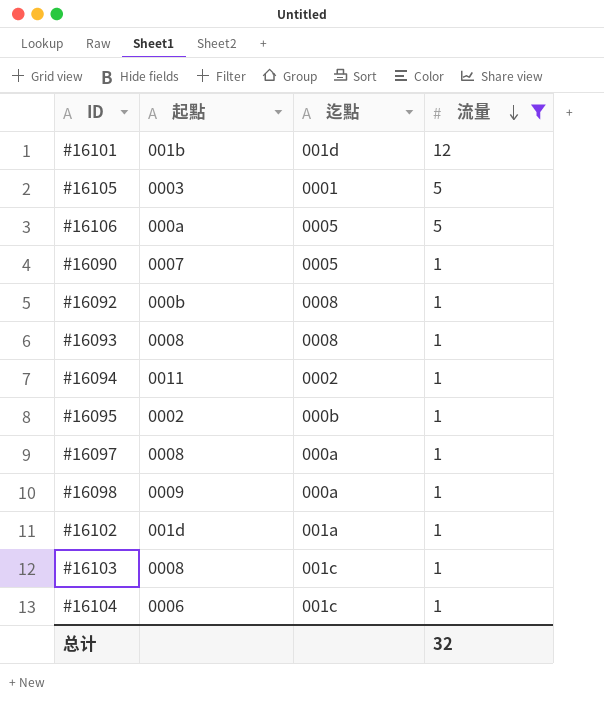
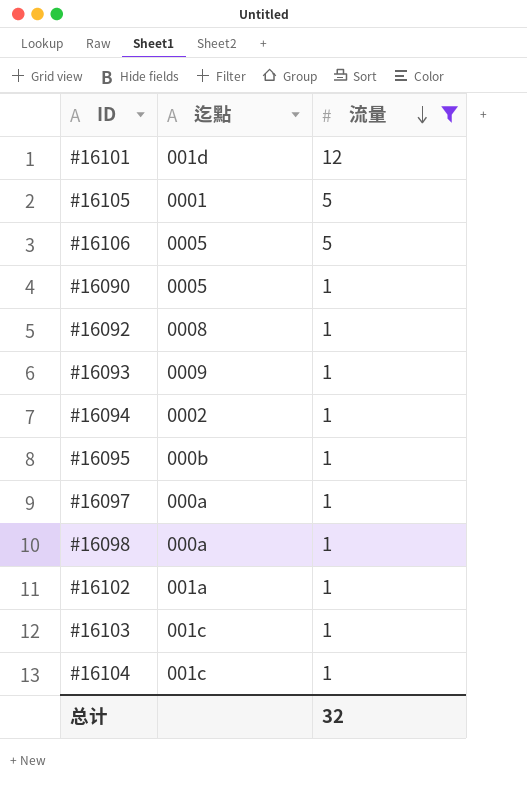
column 起點 | position: 2 -> none
#16093 | 迄點: 0008 -> 0009

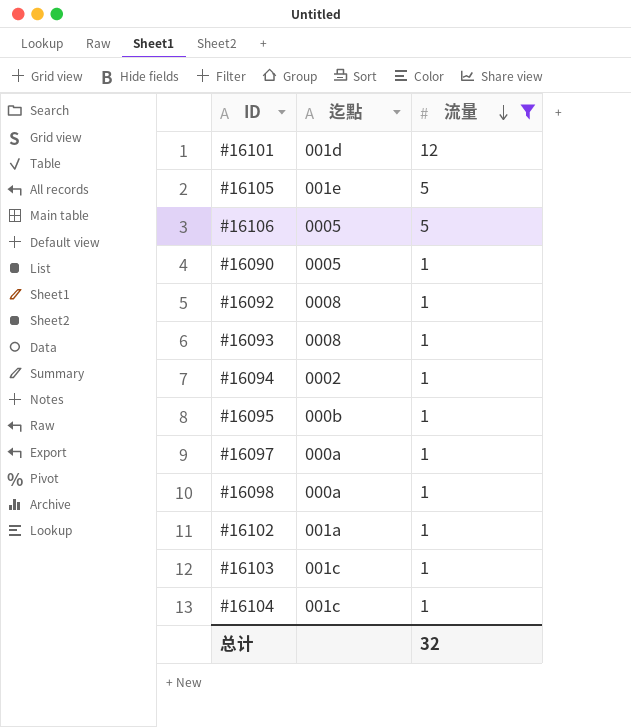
#16105 | 迄點: 0001 -> 001e
#16093 | 迄點: 0009 -> 0008

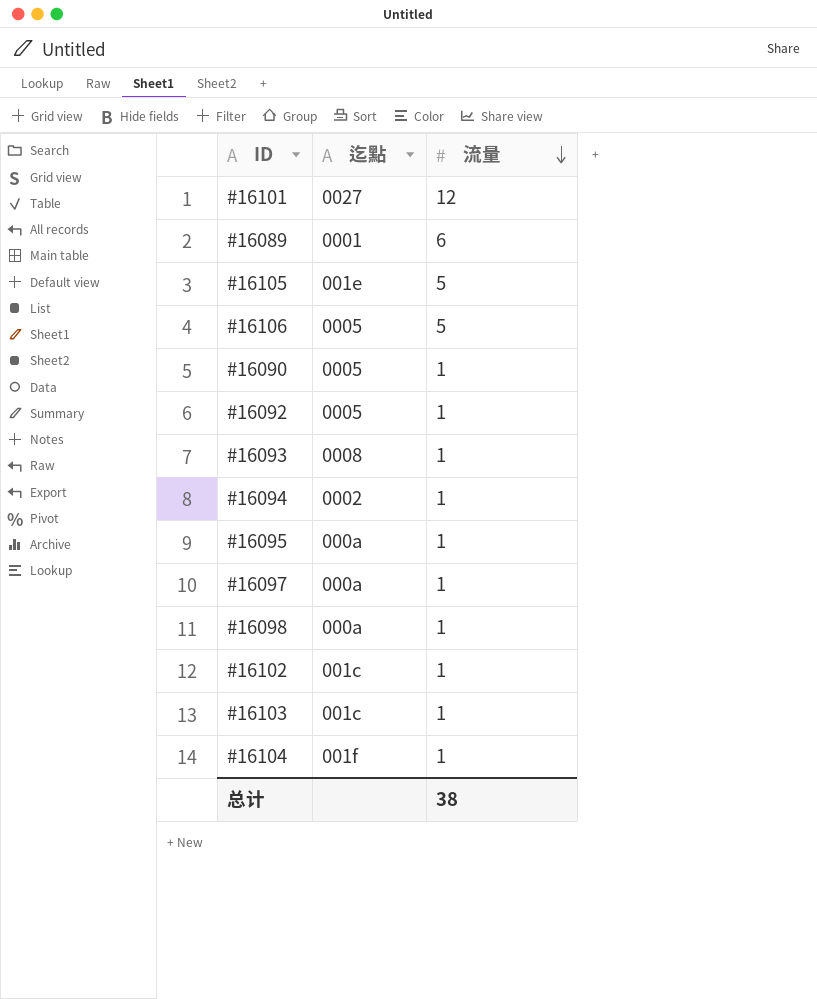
filter: 流量 != 6 -> none
#16101 | 迄點: 001d -> 0027
#16092 | 迄點: 0008 -> 0005
#16095 | 迄點: 000b -> 000a
#16102 | 迄點: 001a -> 001c
#16104 | 迄點: 001c -> 001f
总计 | 流量: 32 -> 38

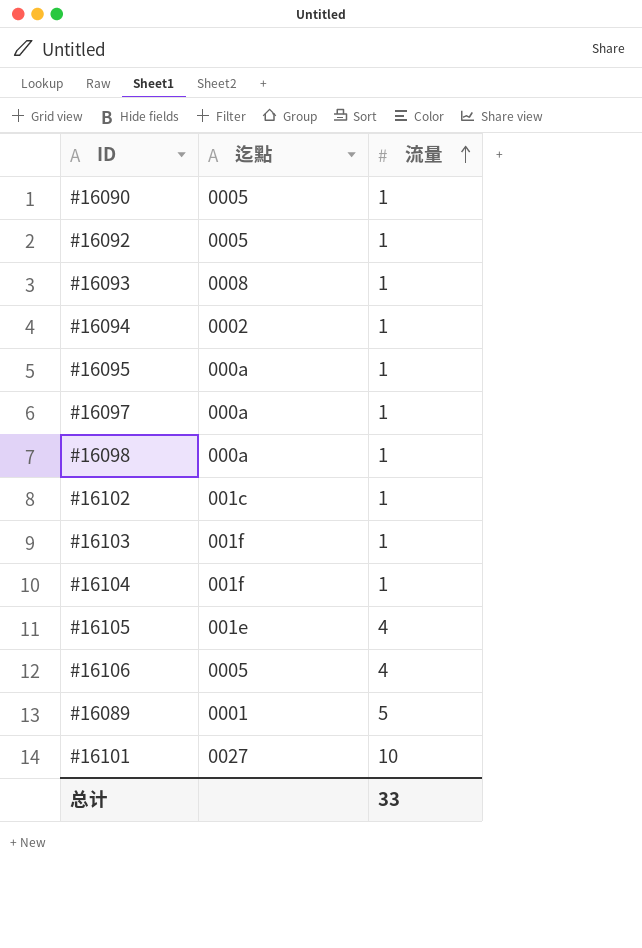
row order: 流量 descending -> 流量 ascending
#16103 | 迄點: 001c -> 001f
#16105 | 流量: 5 -> 4
#16106 | 流量: 5 -> 4
#16089 | 流量: 6 -> 5
#16101 | 流量: 12 -> 10
总计 | 流量: 38 -> 33

